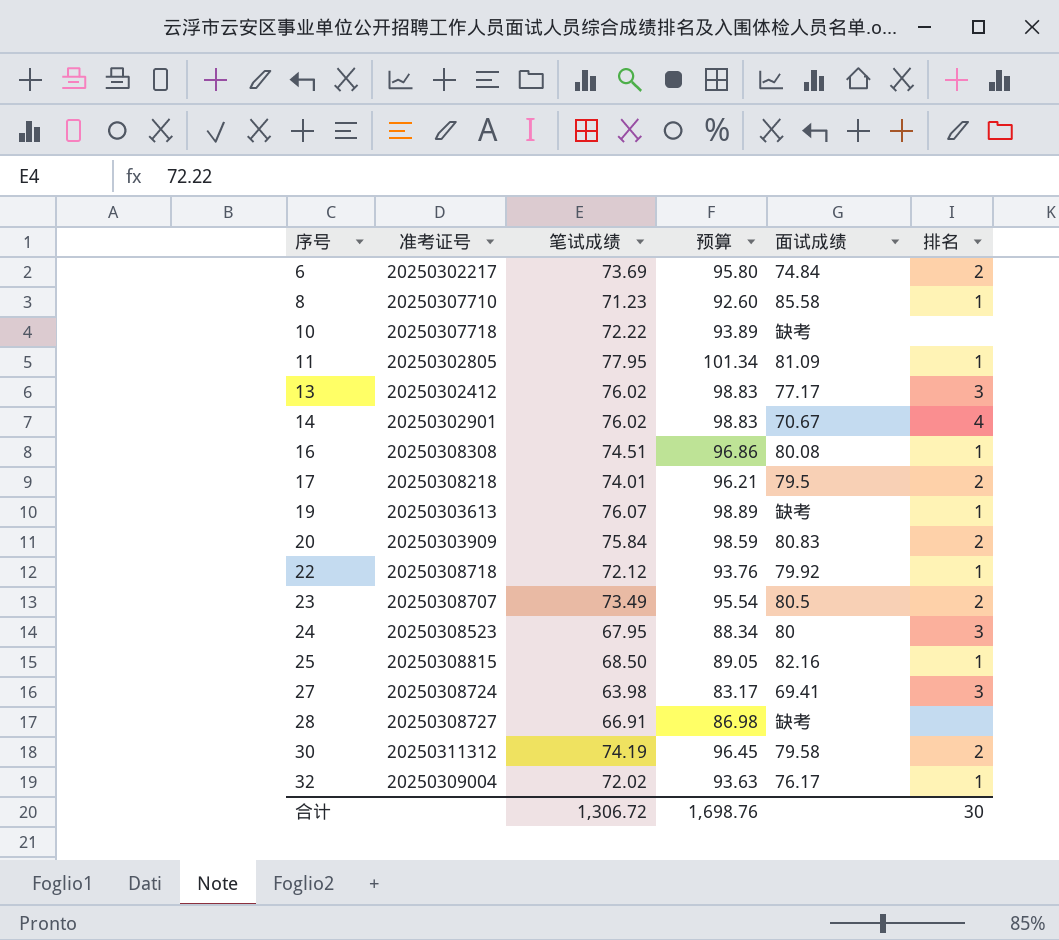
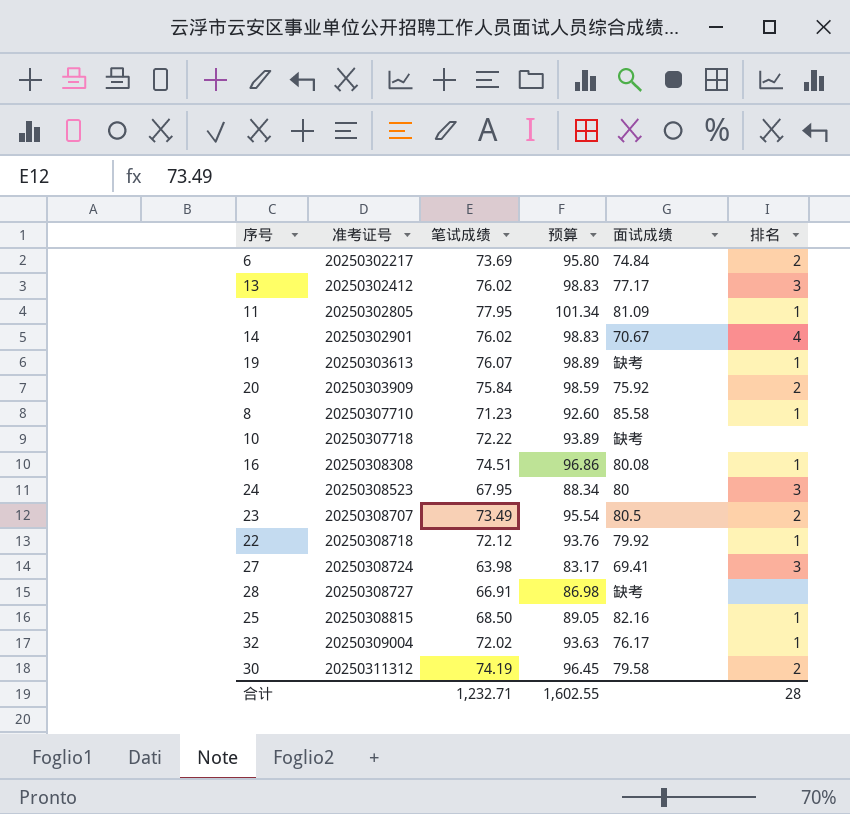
row order: 序号 ascending -> 准考证号 ascending
row 17: 20250308218 | 74.01 | 96.21 | 79.5 | 2 -> none
20 | 面试成绩: 80.83 -> 75.92
合计 | 笔试成绩: 1,306.72 -> 1,232.71
合计 | 预算: 1,698.76 -> 1,602.55
合计 | 排名: 30 -> 28

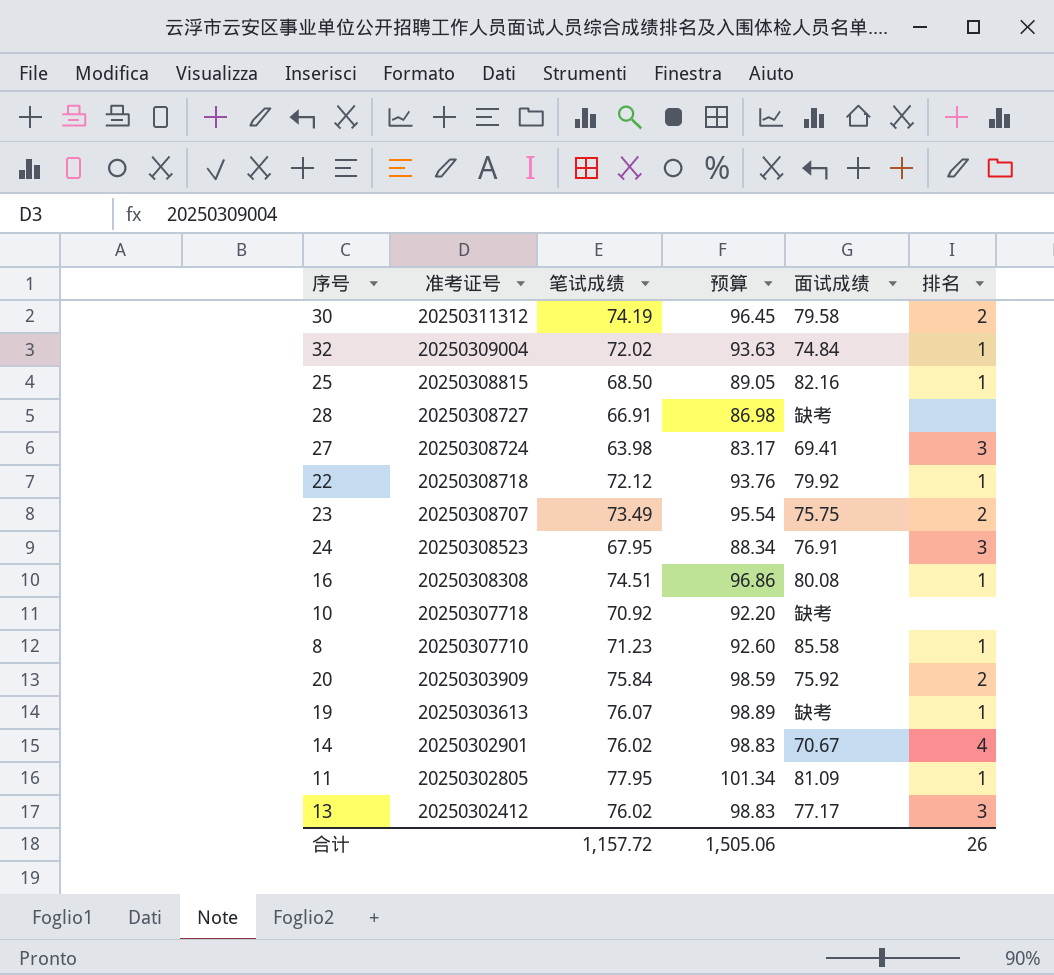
row order: 准考证号 ascending -> 准考证号 descending
row 6: 20250302217 | 73.69 | 95.80 | 74.84 | 2 -> none
32 | 面试成绩: 76.17 -> 74.84
23 | 面试成绩: 80.5 -> 75.75
24 | 面试成绩: 80 -> 76.91
10 | 笔试成绩: 72.22 -> 70.92
10 | 预算: 93.89 -> 92.20
合计 | 笔试成绩: 1,232.71 -> 1,157.72
合计 | 预算: 1,602.55 -> 1,505.06
合计 | 排名: 28 -> 26

